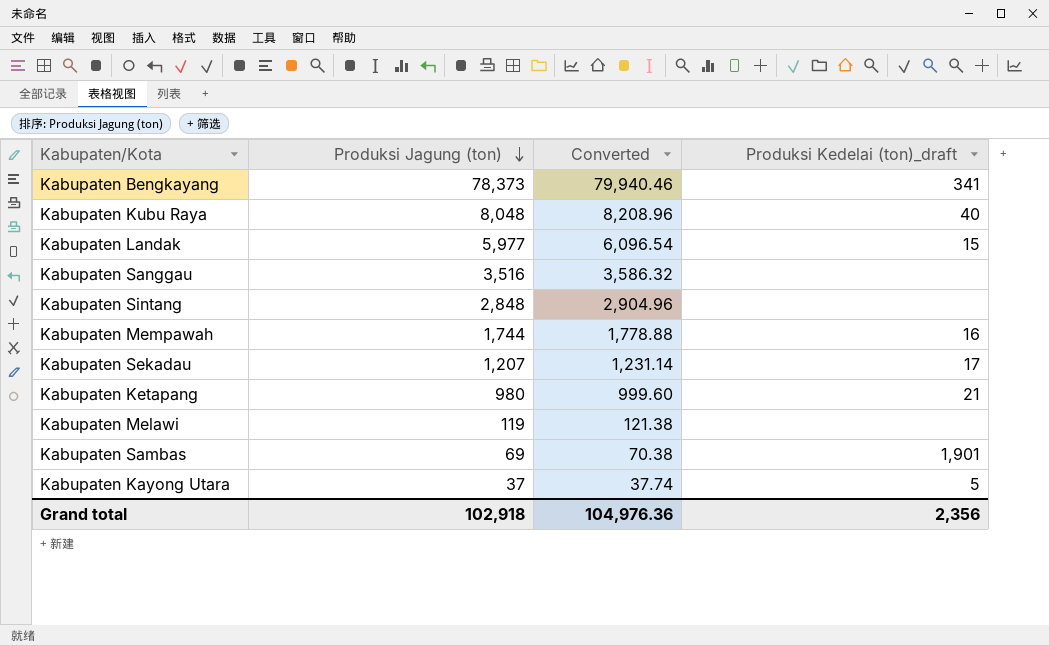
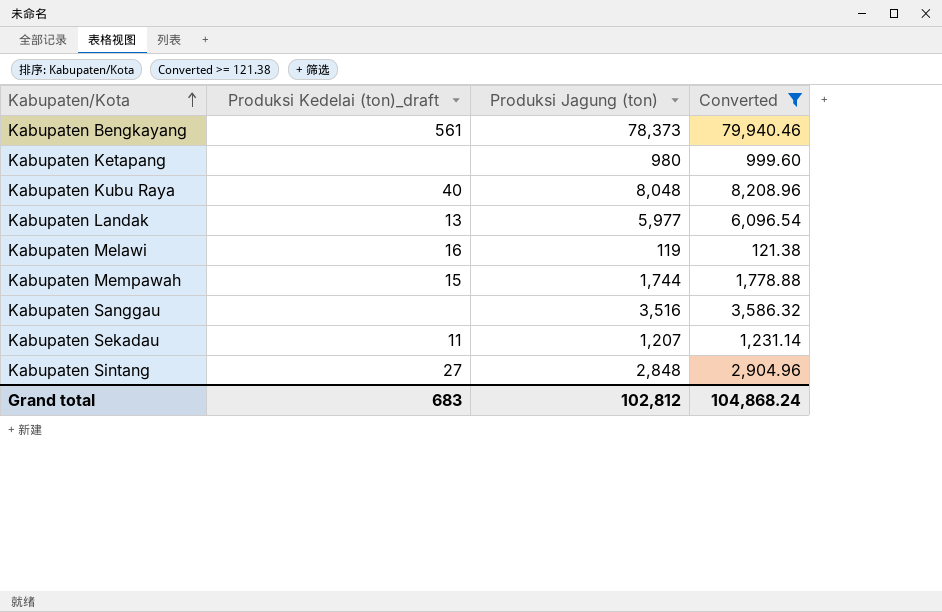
filter: none -> Converted >= 121.38
row order: Produksi Jagung (ton) descending -> Kabupaten/Kota ascending
column Produksi Kedelai (ton)_draft | position: 4 -> 2
Kabupaten Bengkayang | Produksi Kedelai (ton)_draft: 341 -> 561
Kabupaten Ketapang | Produksi Kedelai (ton)_draft: 21 -> none
Kabupaten Landak | Produksi Kedelai (ton)_draft: 15 -> 13
Kabupaten Melawi | Produksi Kedelai (ton)_draft: none -> 16
Kabupaten Mempawah | Produksi Kedelai (ton)_draft: 16 -> 15
Kabupaten Sekadau | Produksi Kedelai (ton)_draft: 17 -> 11
Kabupaten Sintang | Produksi Kedelai (ton)_draft: none -> 27
Grand total | Produksi Kedelai (ton)_draft: 2,356 -> 683
Grand total | Produksi Jagung (ton): 102,918 -> 102,812
Grand total | Converted: 104,976.36 -> 104,868.24

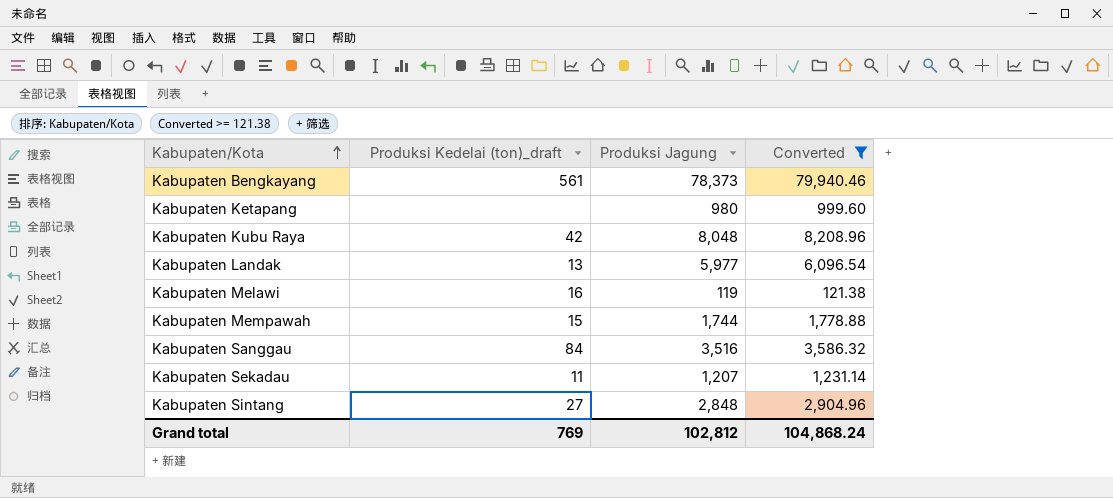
column name: Produksi Jagung (ton) -> Produksi Jagung
Kabupaten Kubu Raya | Produksi Kedelai (ton)_draft: 40 -> 42
Kabupaten Sanggau | Produksi Kedelai (ton)_draft: none -> 84
Grand total | Produksi Kedelai (ton)_draft: 683 -> 769

